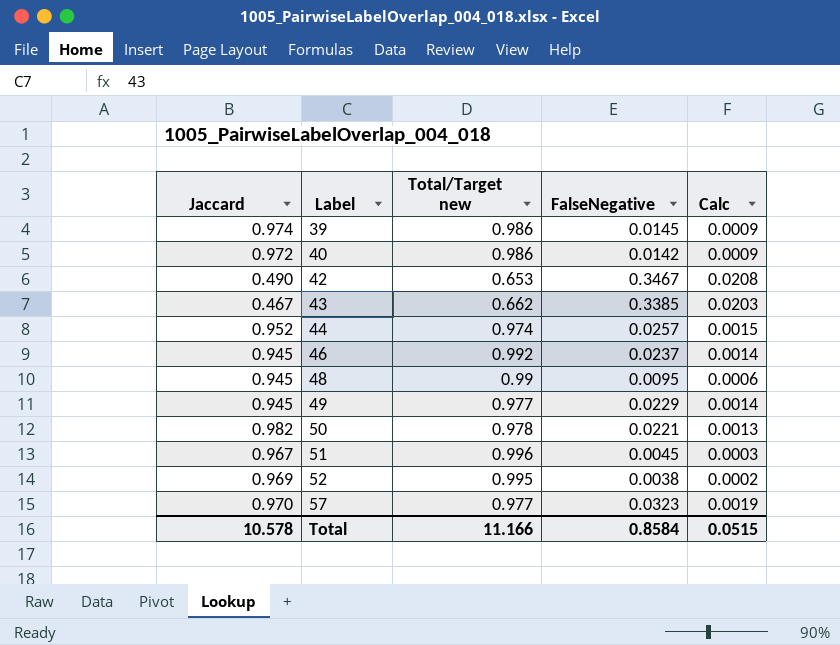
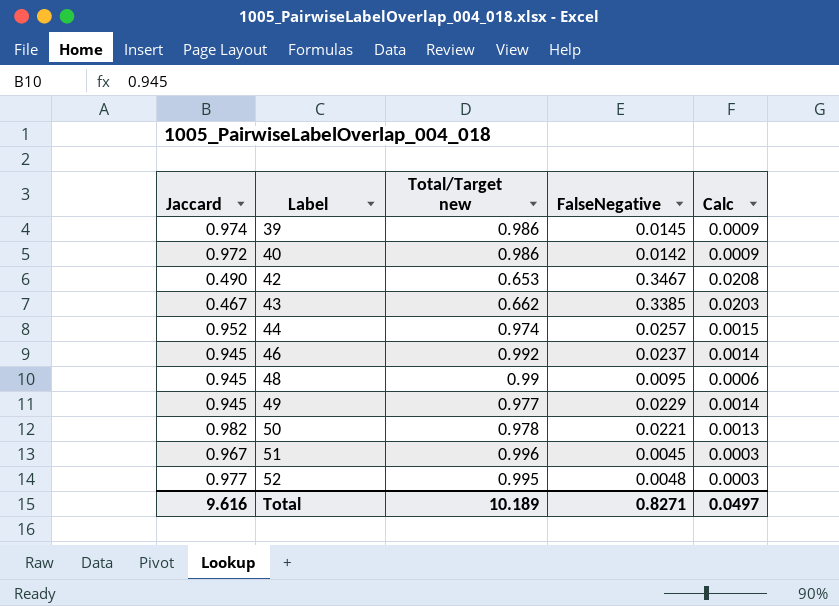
row 57: 0.970 | 0.977 | 0.0323 | 0.0019 -> none
52 | Jaccard: 0.969 -> 0.977
52 | FalseNegative: 0.0038 -> 0.0048
52 | Calc: 0.0002 -> 0.0003
Total | Jaccard: 10.578 -> 9.616
Total | Total/Target new: 11.166 -> 10.189
Total | FalseNegative: 0.8584 -> 0.8271
Total | Calc: 0.0515 -> 0.0497

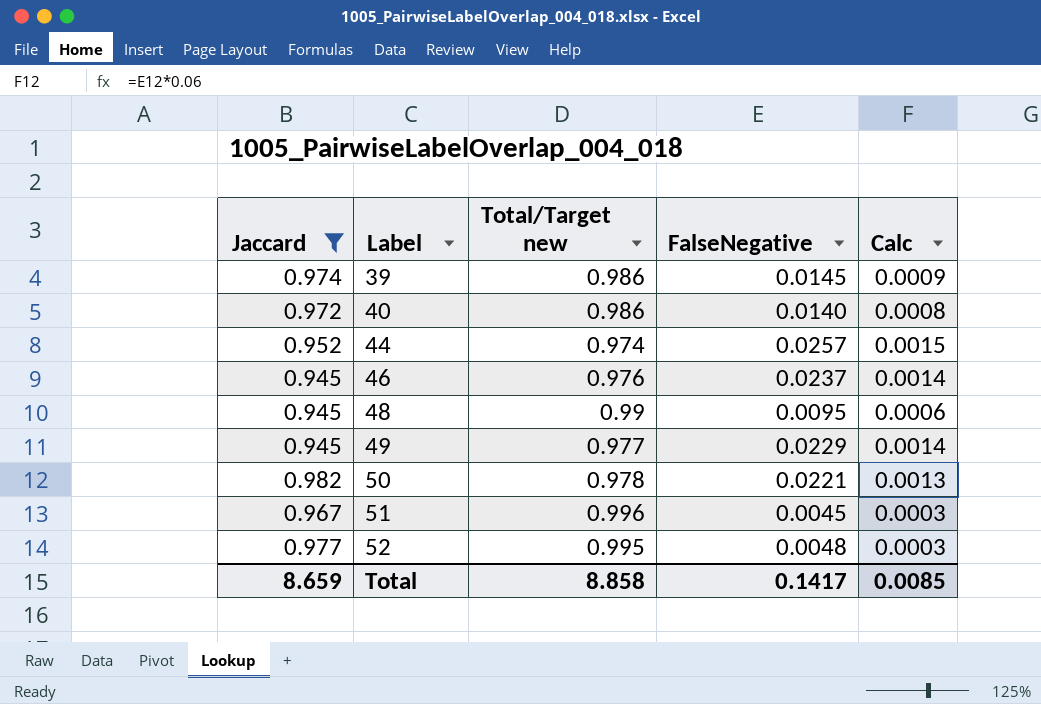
filter: none -> Jaccard >= 0.945
40 | FalseNegative: 0.0142 -> 0.0140
40 | Calc: 0.0009 -> 0.0008
46 | Total/Target new: 0.992 -> 0.976
Total | Jaccard: 9.616 -> 8.659
Total | Total/Target new: 10.189 -> 8.858
Total | FalseNegative: 0.8271 -> 0.1417
Total | Calc: 0.0497 -> 0.0085

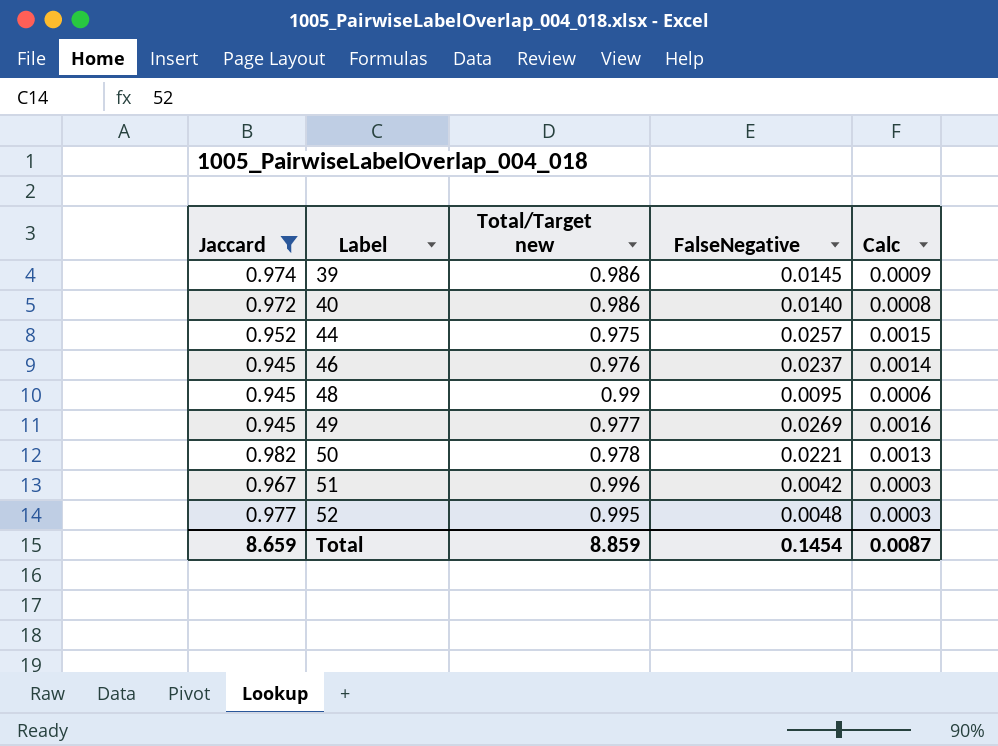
44 | Total/Target new: 0.974 -> 0.975
49 | FalseNegative: 0.0229 -> 0.0269
49 | Calc: 0.0014 -> 0.0016
51 | FalseNegative: 0.0045 -> 0.0042
Total | Total/Target new: 8.858 -> 8.859
Total | FalseNegative: 0.1417 -> 0.1454
Total | Calc: 0.0085 -> 0.0087

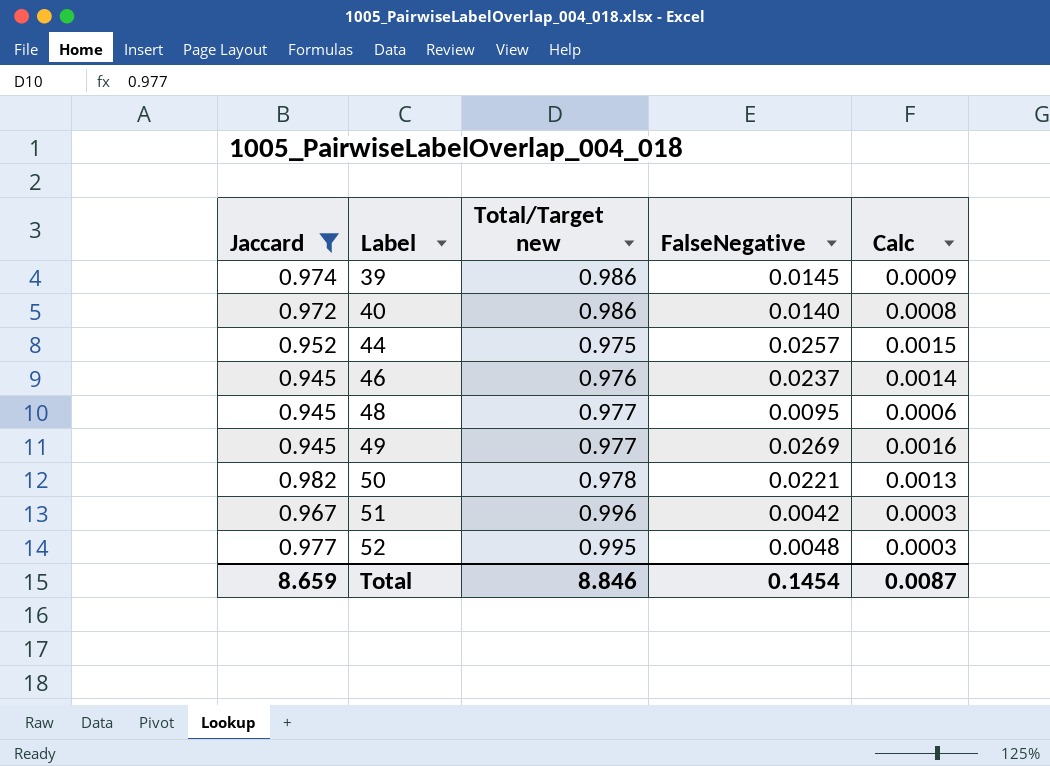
48 | Total/Target new: 0.99 -> 0.977
Total | Total/Target new: 8.859 -> 8.846

